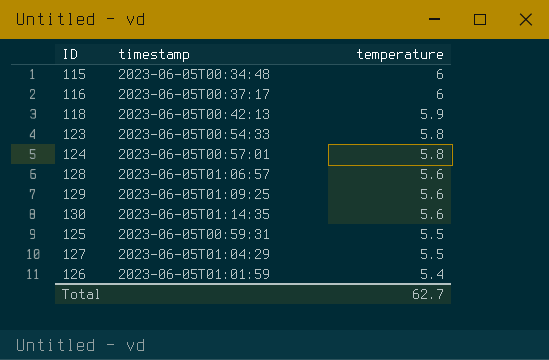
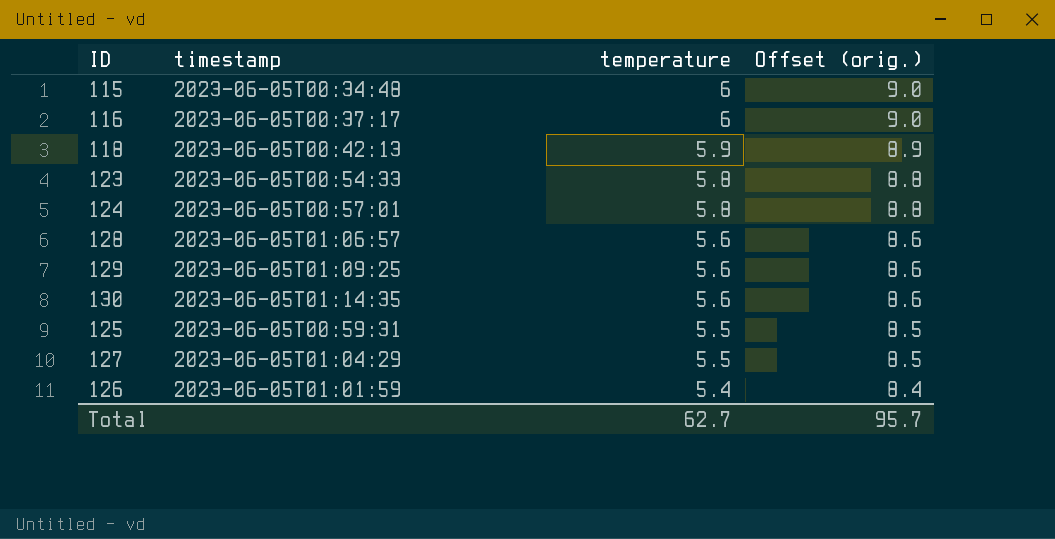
column Offset (orig.) | formula: none -> [temperature] + 3

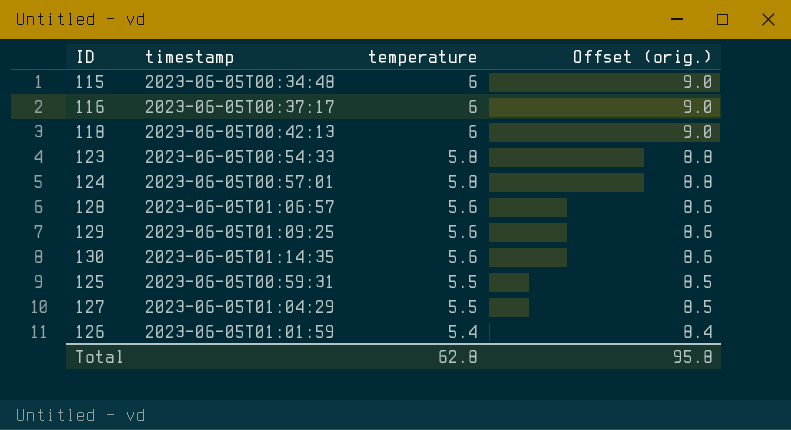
118 | temperature: 5.9 -> 6
118 | Offset (orig.): 8.9 -> 9.0
Total | temperature: 62.7 -> 62.8
Total | Offset (orig.): 95.7 -> 95.8

